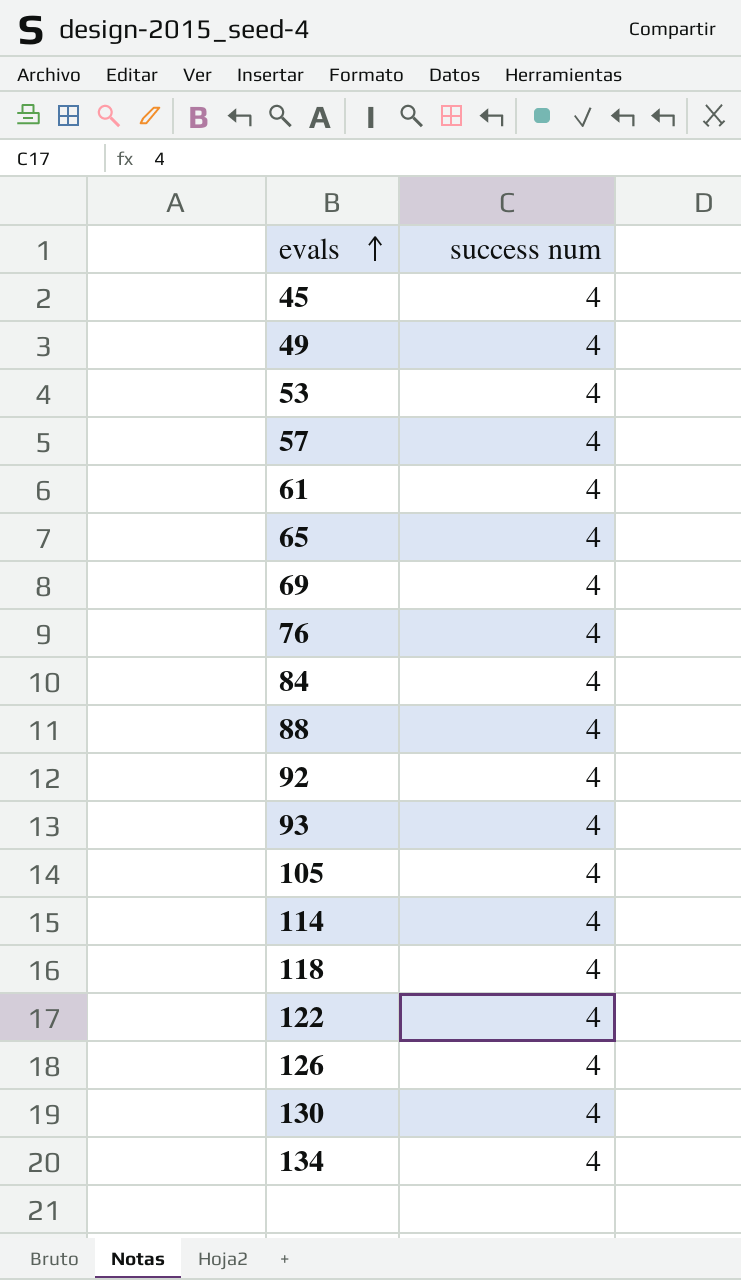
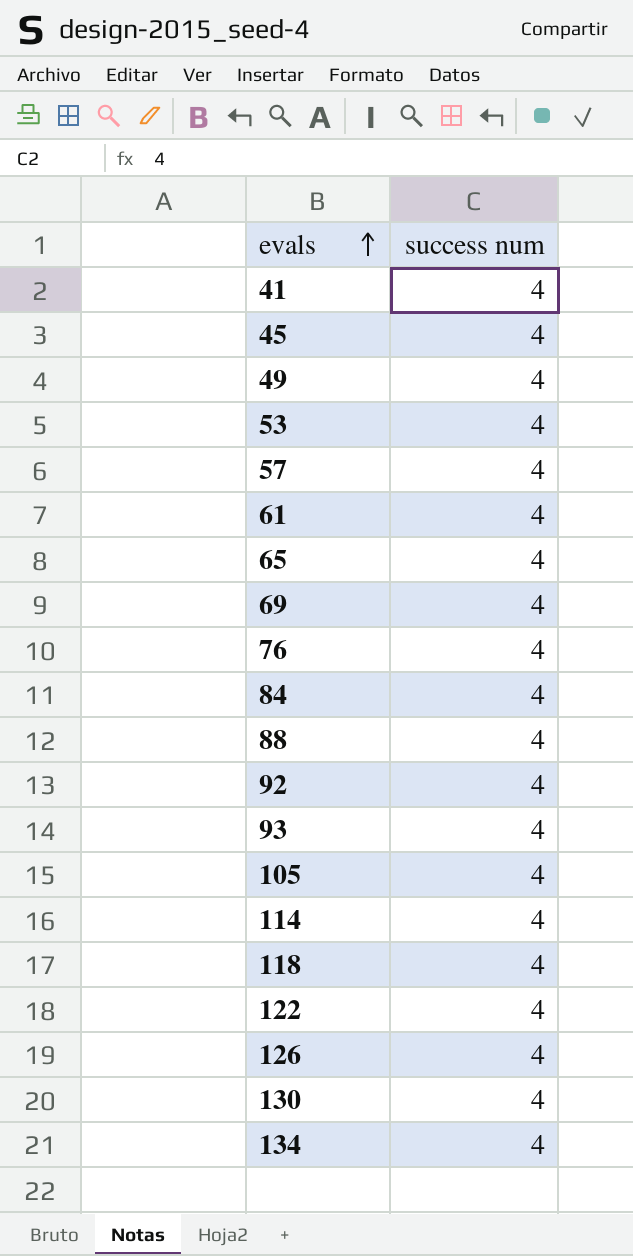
row 41: none -> 4

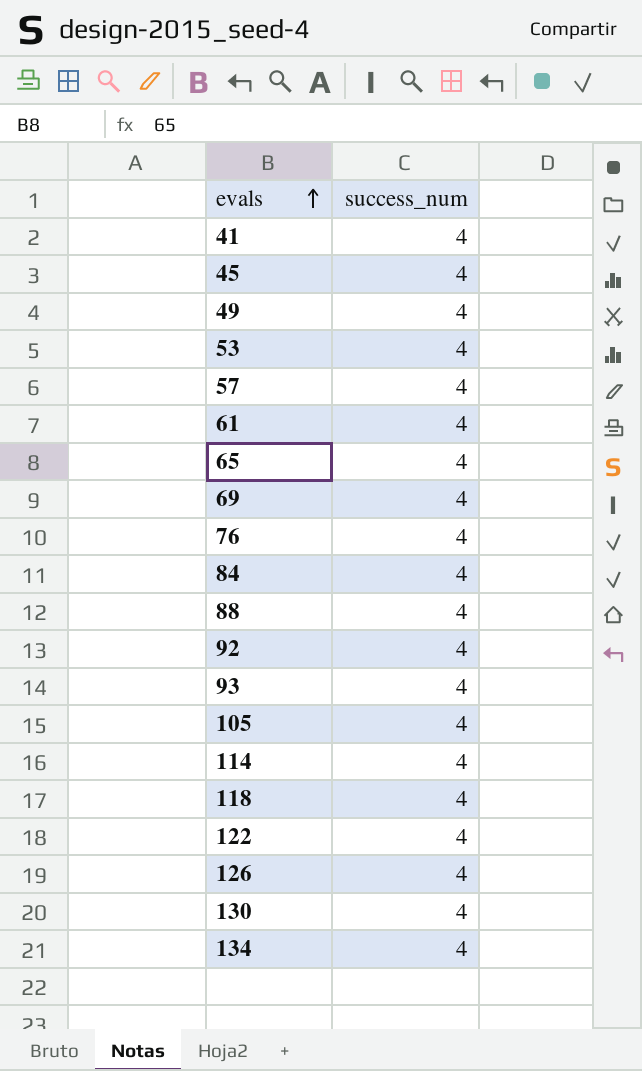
column name: success num -> success_num

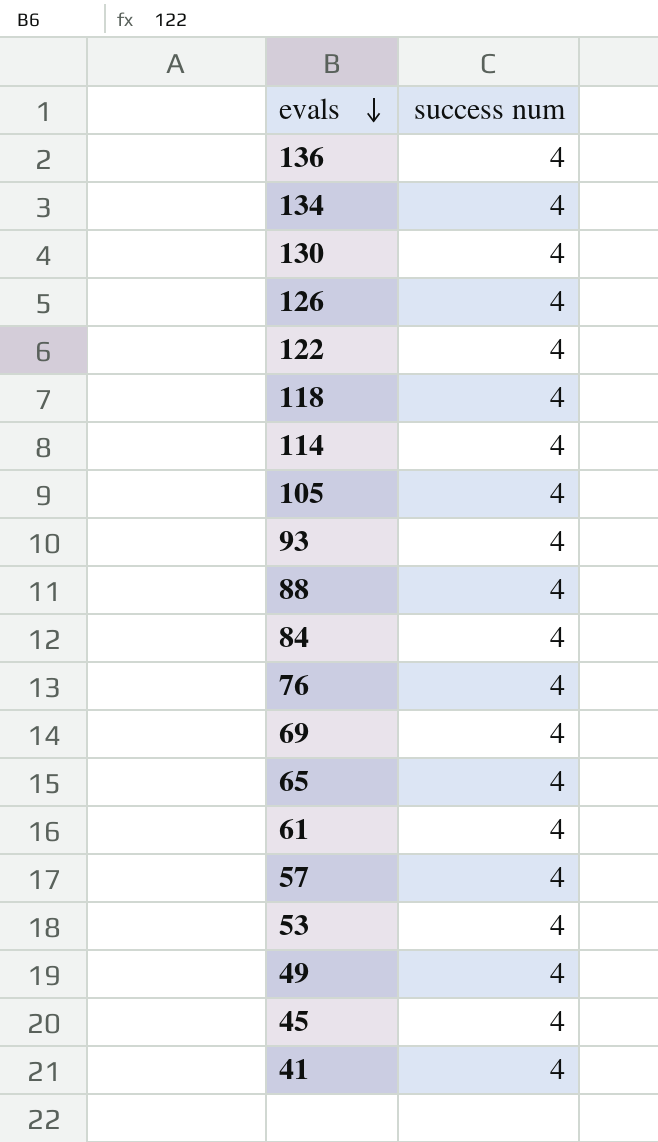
row order: evals ascending -> evals descending
column name: success_num -> success num
row 92: 4 -> none
row 136: none -> 4

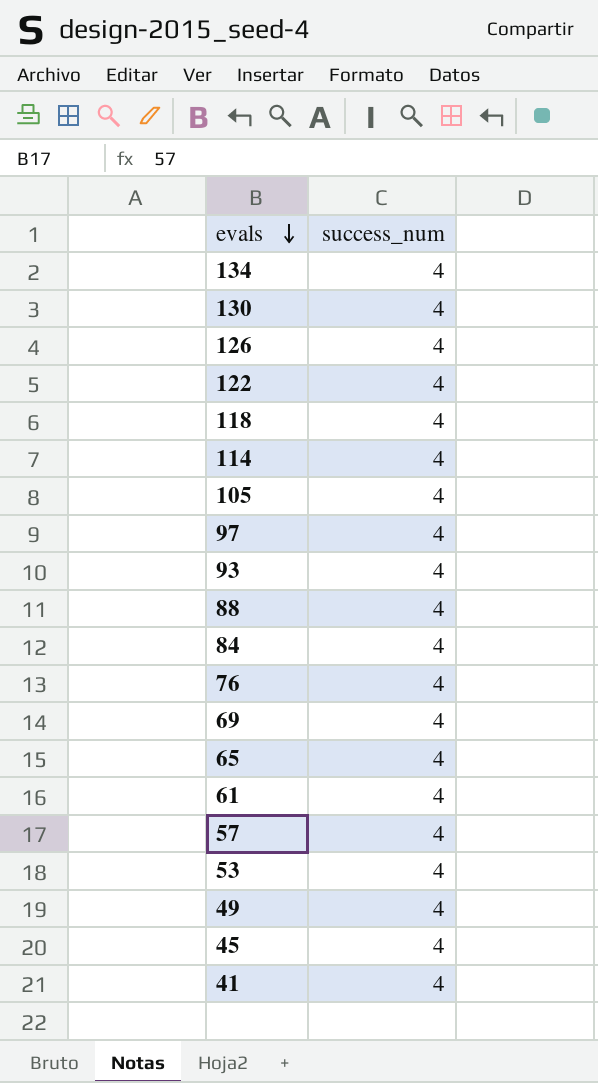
column name: success num -> success_num
row 136: 4 -> none
row 97: none -> 4

